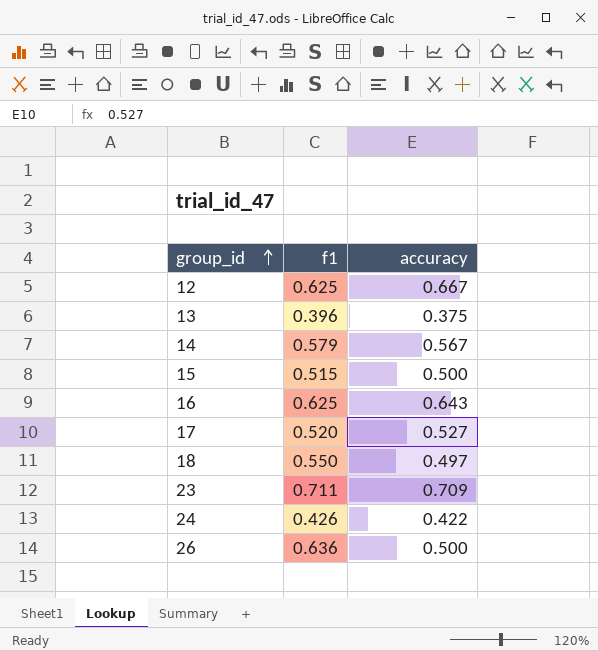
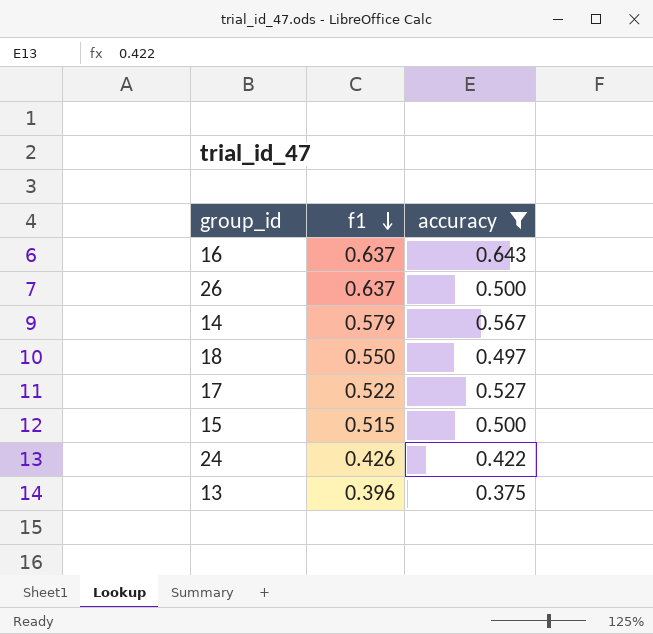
filter: none -> accuracy <= 0.643
row order: group_id ascending -> f1 descending
16 | f1: 0.625 -> 0.637
26 | f1: 0.636 -> 0.637
17 | f1: 0.520 -> 0.522

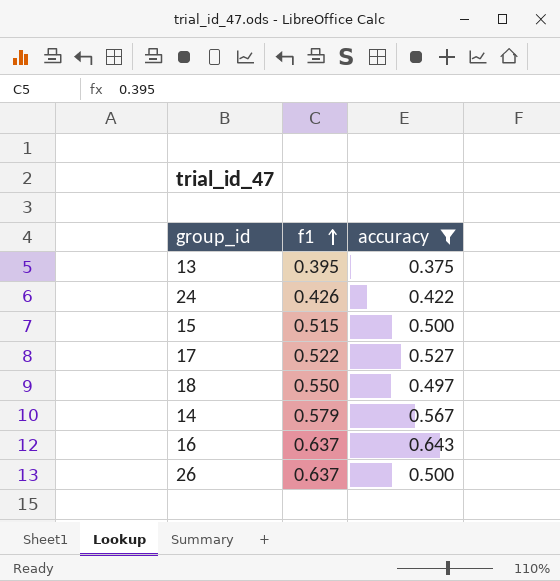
row order: f1 descending -> f1 ascending
13 | f1: 0.396 -> 0.395

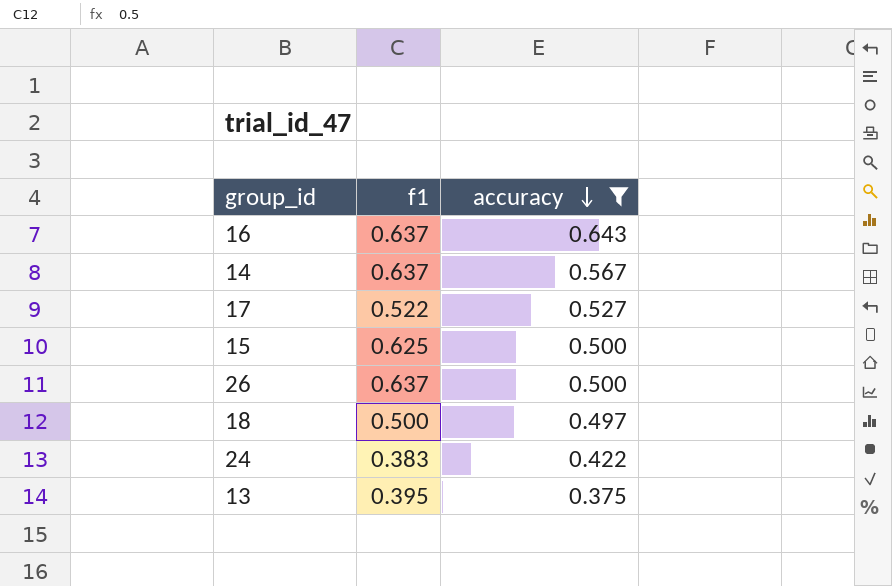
row order: f1 ascending -> accuracy descending
14 | f1: 0.579 -> 0.637
15 | f1: 0.515 -> 0.625
18 | f1: 0.550 -> 0.500
24 | f1: 0.426 -> 0.383

